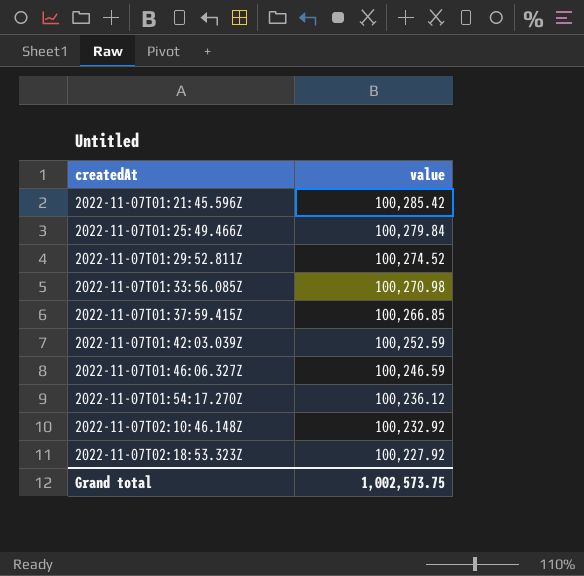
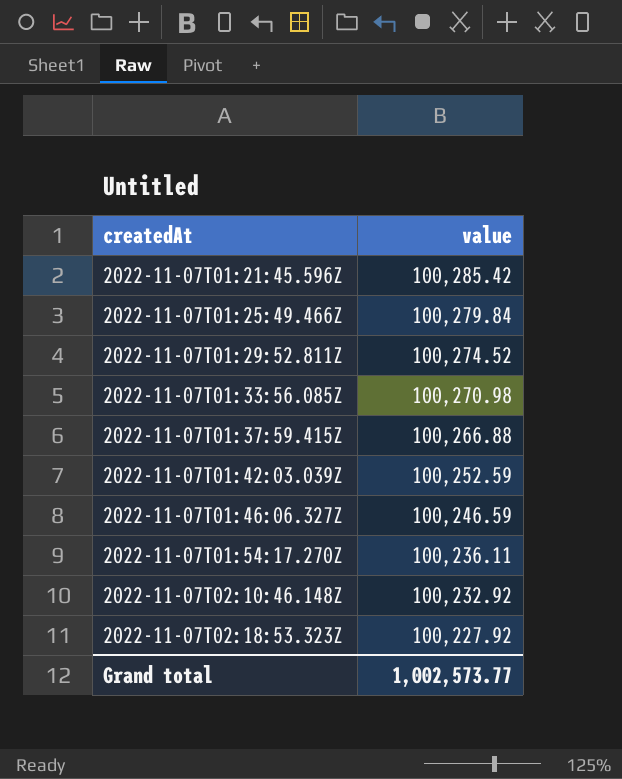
2022-11-07T01:37:59.415Z | value: 100,266.85 -> 100,266.88
2022-11-07T01:54:17.270Z | value: 100,236.12 -> 100,236.11
Grand total | value: 1,002,573.75 -> 1,002,573.77

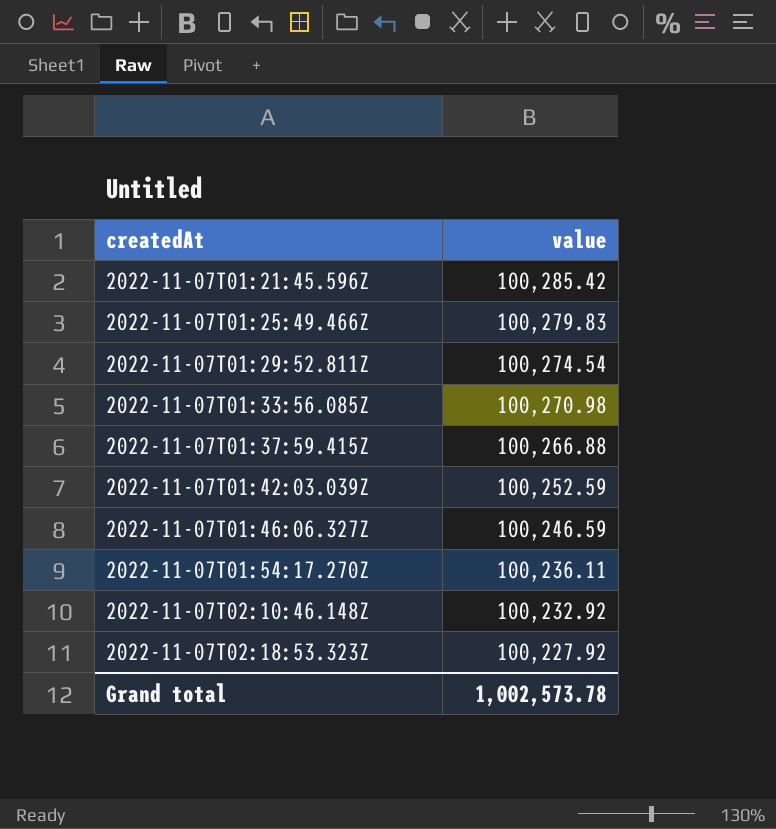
2022-11-07T01:25:49.466Z | value: 100,279.84 -> 100,279.83
2022-11-07T01:29:52.811Z | value: 100,274.52 -> 100,274.54
Grand total | value: 1,002,573.77 -> 1,002,573.78

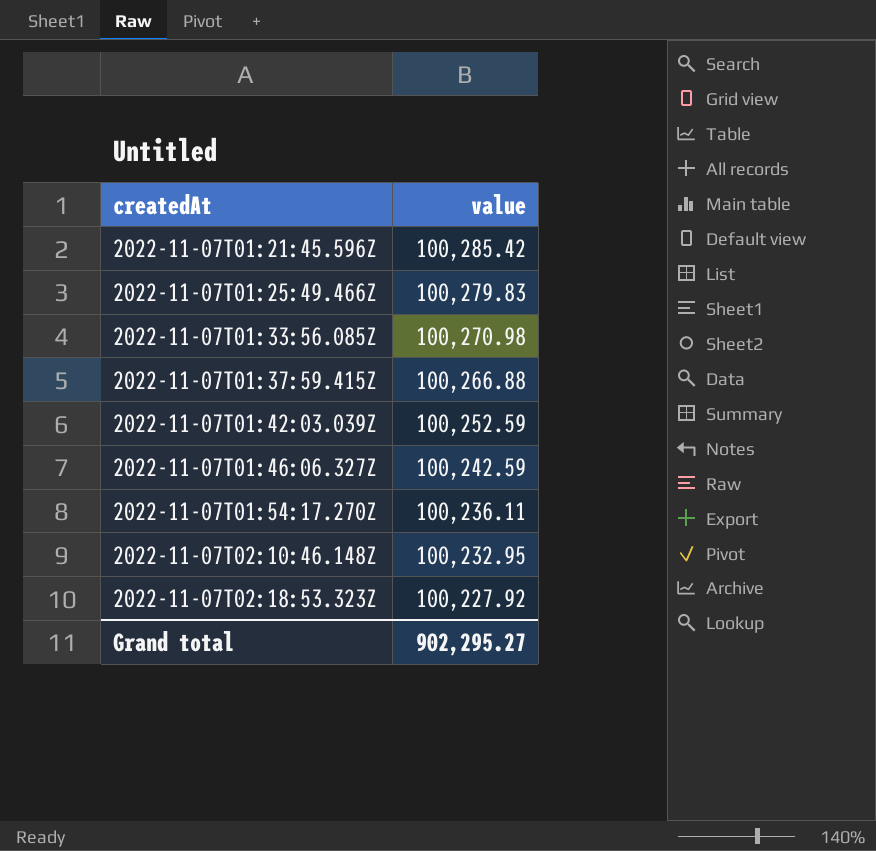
row 2022-11-07T01:29:52.811Z: 100,274.54 -> none
2022-11-07T01:46:06.327Z | value: 100,246.59 -> 100,242.59
2022-11-07T02:10:46.148Z | value: 100,232.92 -> 100,232.95
Grand total | value: 1,002,573.78 -> 902,295.27

